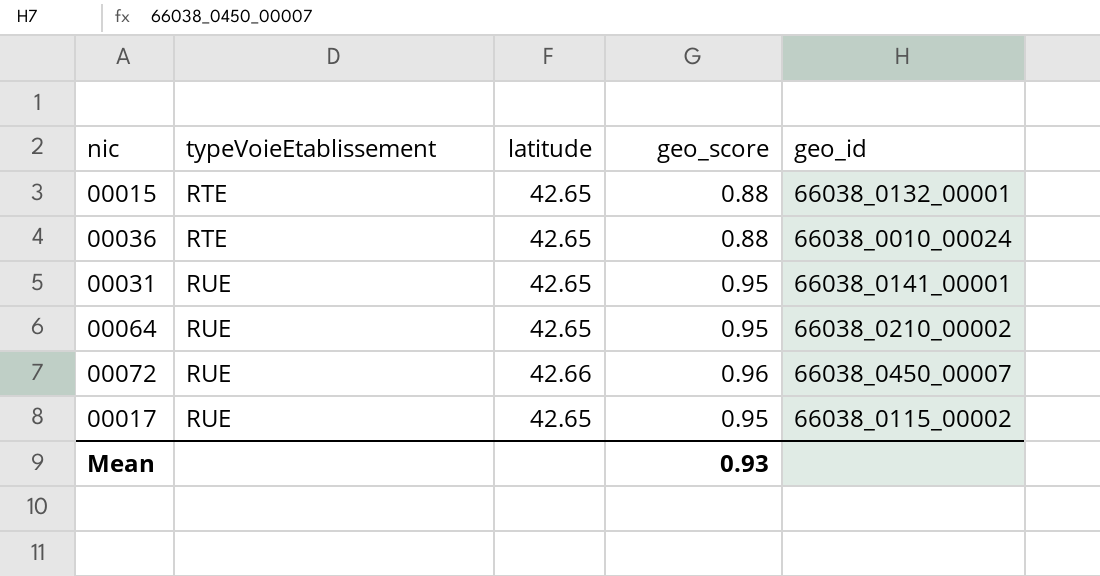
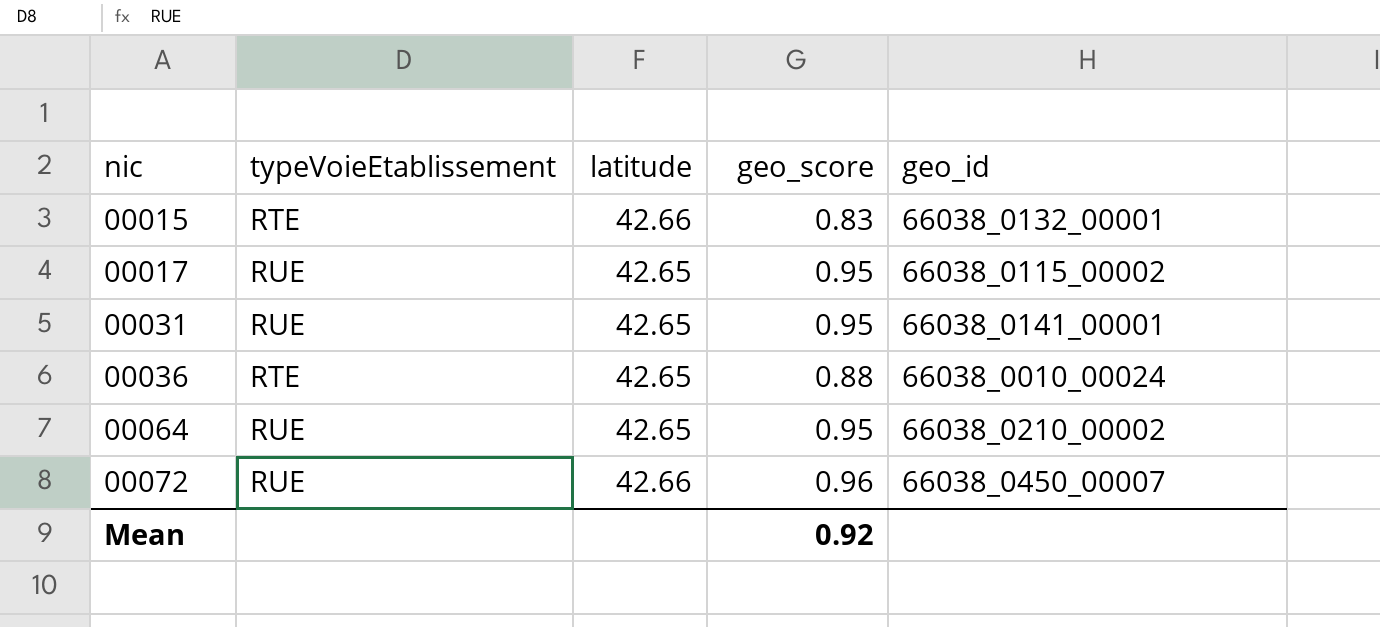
row order: typeVoieEtablissement ascending -> nic ascending
00015 | latitude: 42.65 -> 42.66
00015 | geo_score: 0.88 -> 0.83
Mean | geo_score: 0.93 -> 0.92

